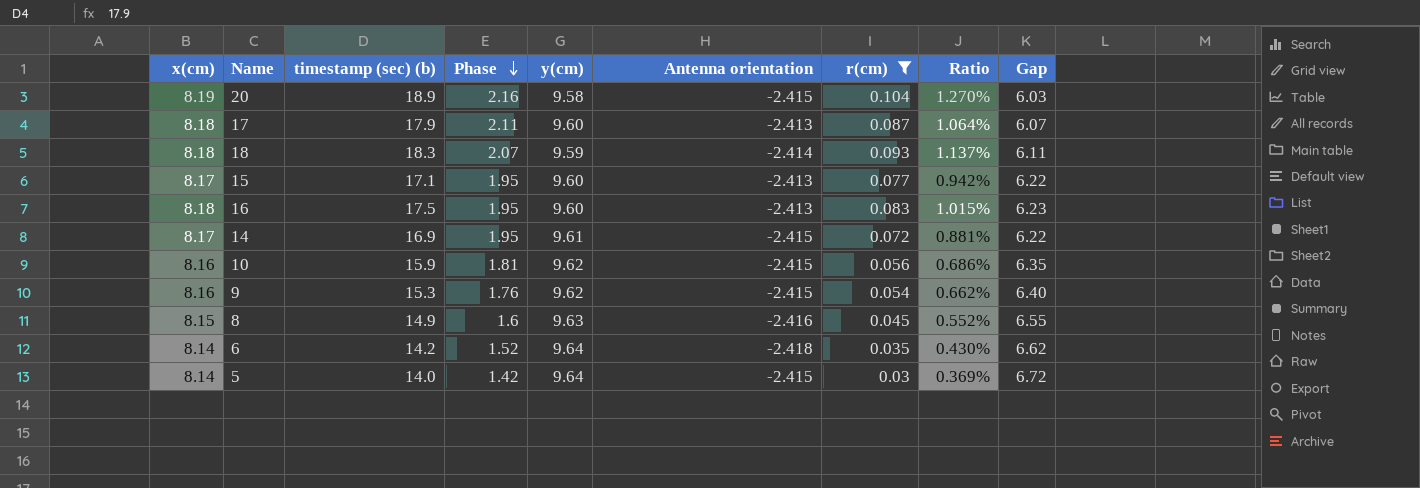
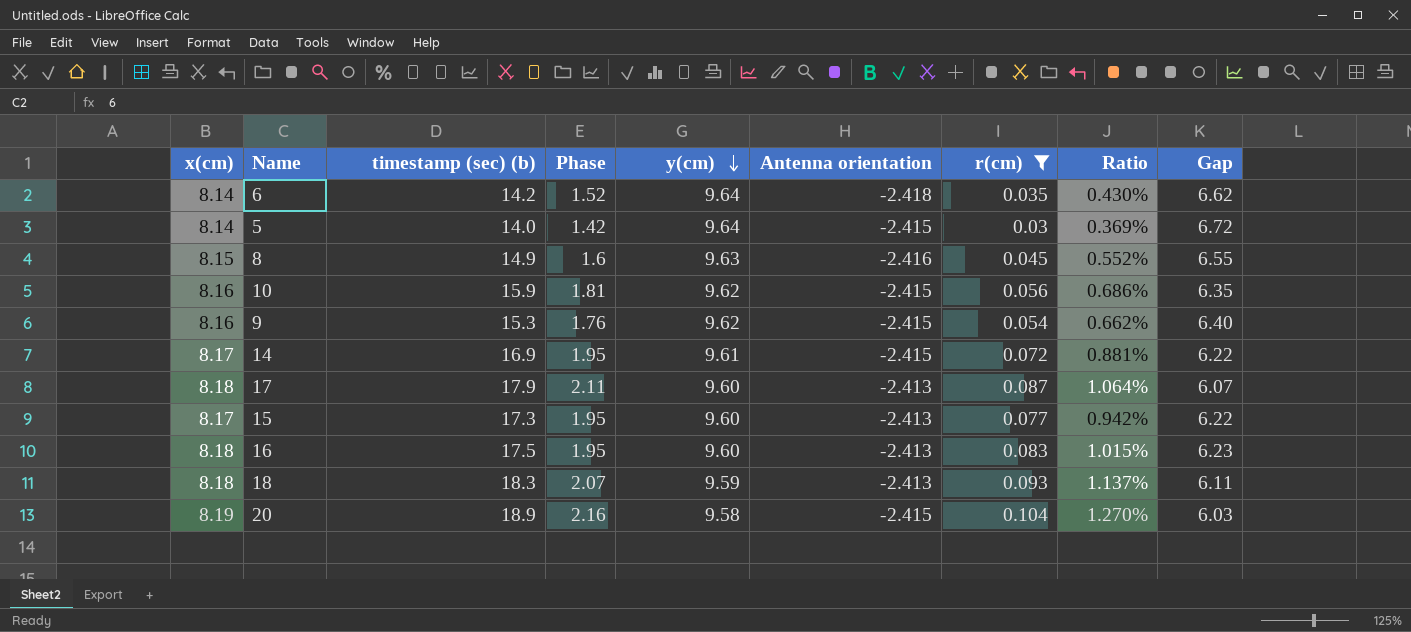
row order: Phase descending -> y(cm) descending
15 | timestamp (sec) (b): 17.1 -> 17.3
18 | Antenna orientation: -2.414 -> -2.413

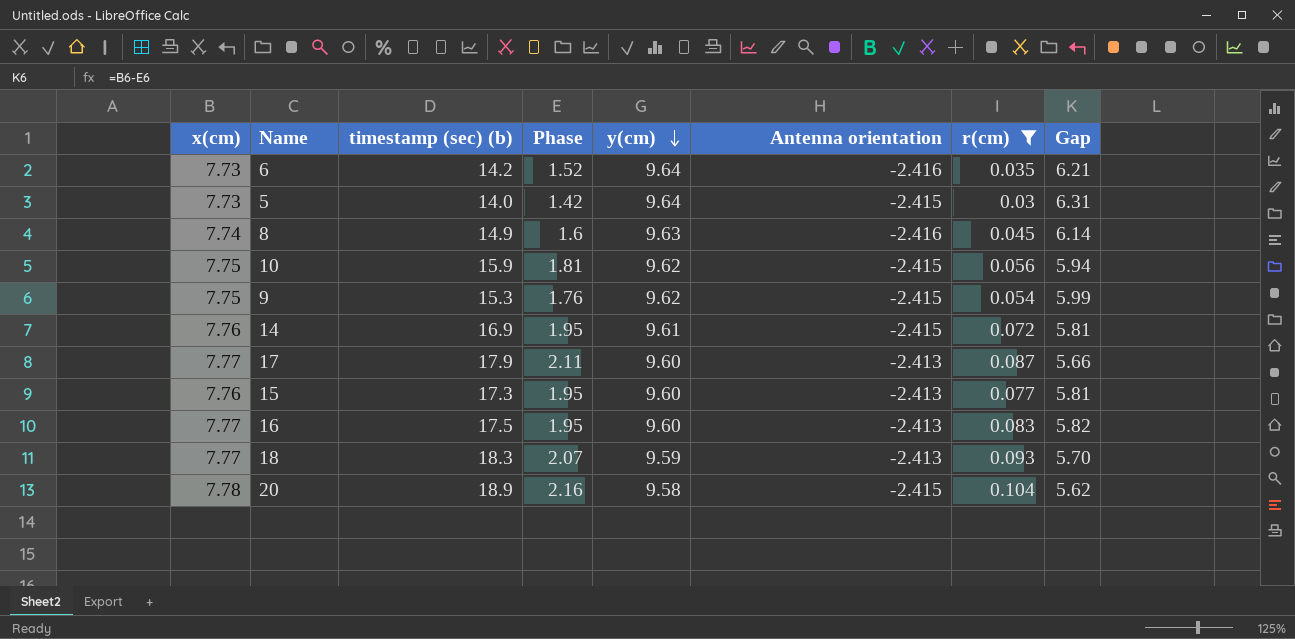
column Ratio | formula: [r(cm)] / [x(cm)] -> none
6 | x(cm): 8.14 -> 7.73
6 | Antenna orientation: -2.418 -> -2.416
6 | Gap: 6.62 -> 6.21
5 | x(cm): 8.14 -> 7.73
5 | Gap: 6.72 -> 6.31
8 | x(cm): 8.15 -> 7.74
8 | Gap: 6.55 -> 6.14
10 | x(cm): 8.16 -> 7.75
10 | Gap: 6.35 -> 5.94
9 | x(cm): 8.16 -> 7.75
9 | Gap: 6.40 -> 5.99
14 | x(cm): 8.17 -> 7.76
14 | Gap: 6.22 -> 5.81
17 | x(cm): 8.18 -> 7.77
17 | Gap: 6.07 -> 5.66
15 | x(cm): 8.17 -> 7.76
15 | Gap: 6.22 -> 5.81
16 | x(cm): 8.18 -> 7.77
16 | Gap: 6.23 -> 5.82
18 | x(cm): 8.18 -> 7.77
18 | Gap: 6.11 -> 5.70
20 | x(cm): 8.19 -> 7.78
20 | Gap: 6.03 -> 5.62

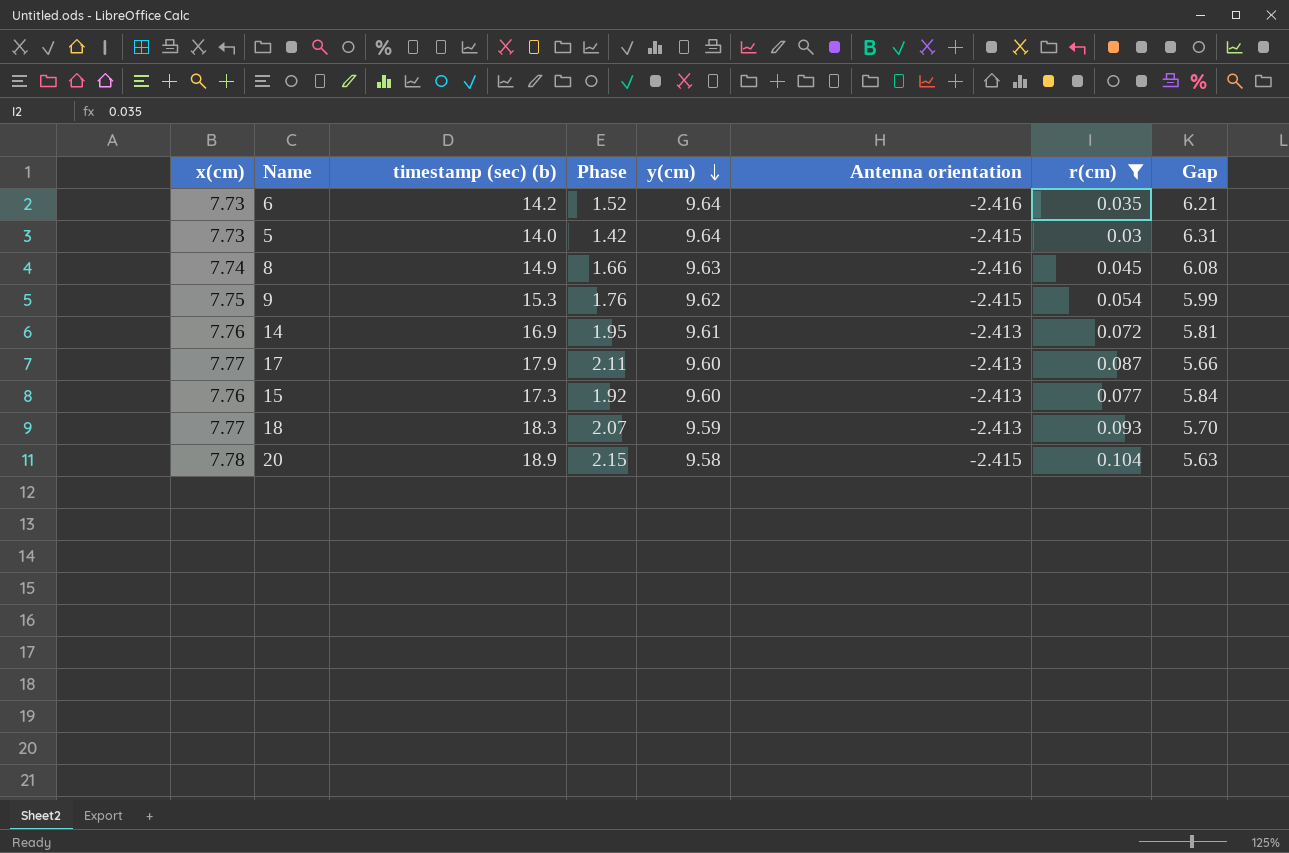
row 10: 7.75 | 15.9 | 1.81 | 9.62 | -2.415 | 0.056 | 5.94 -> none
row 16: 7.77 | 17.5 | 1.95 | 9.60 | -2.413 | 0.083 | 5.82 -> none
8 | Phase: 1.6 -> 1.66
8 | Gap: 6.14 -> 6.08
14 | Antenna orientation: -2.415 -> -2.413
15 | Phase: 1.95 -> 1.92
15 | Gap: 5.81 -> 5.84
20 | Phase: 2.16 -> 2.15
20 | Gap: 5.62 -> 5.63

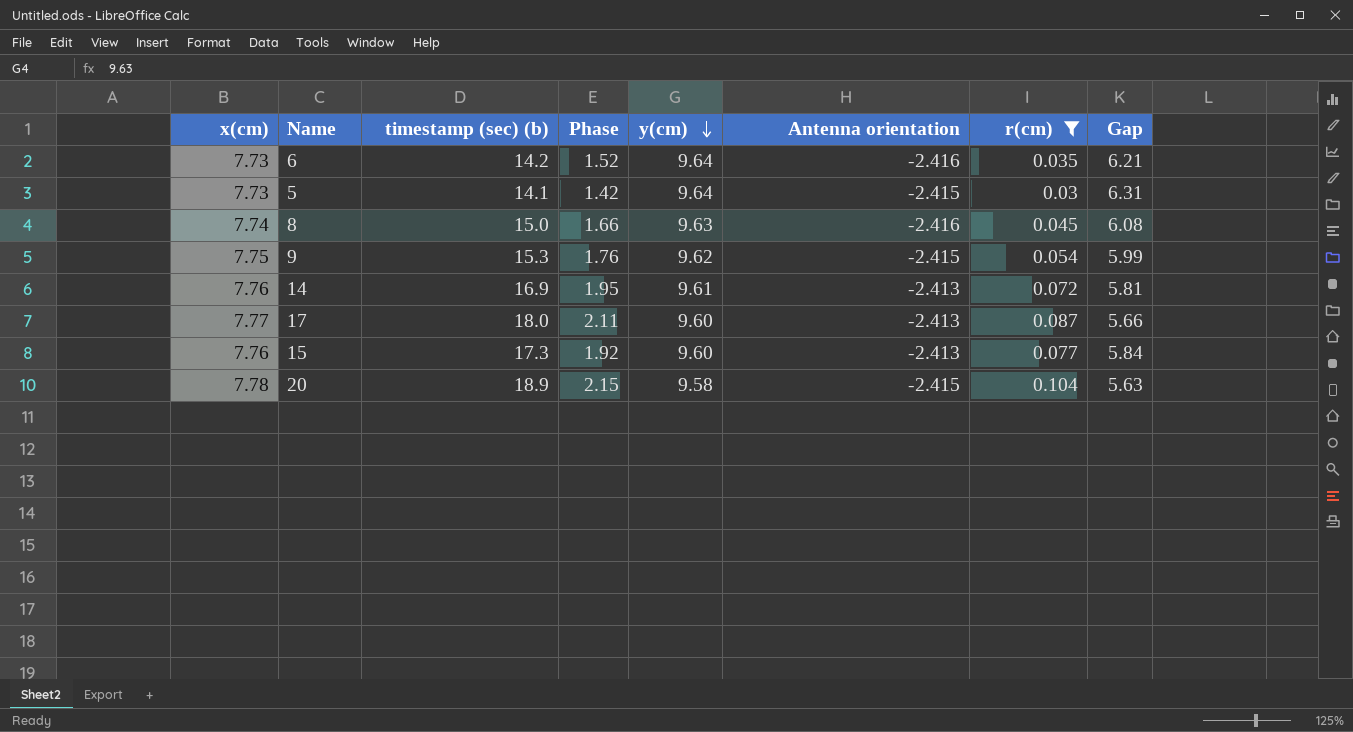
row 18: 7.77 | 18.3 | 2.07 | 9.59 | -2.413 | 0.093 | 5.70 -> none
5 | timestamp (sec) (b): 14.0 -> 14.1
8 | timestamp (sec) (b): 14.9 -> 15.0
17 | timestamp (sec) (b): 17.9 -> 18.0

